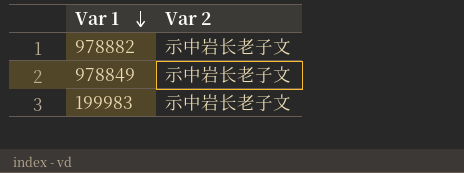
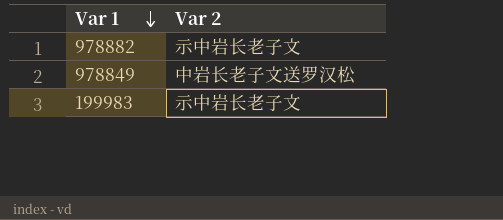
978849 | Var 2: 示中岩长老子文 -> 中岩长老子文送罗汉松

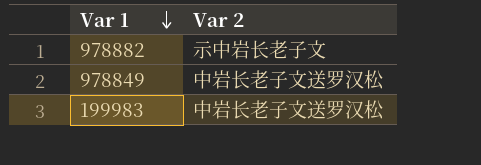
199983 | Var 2: 示中岩长老子文 -> 中岩长老子文送罗汉松

